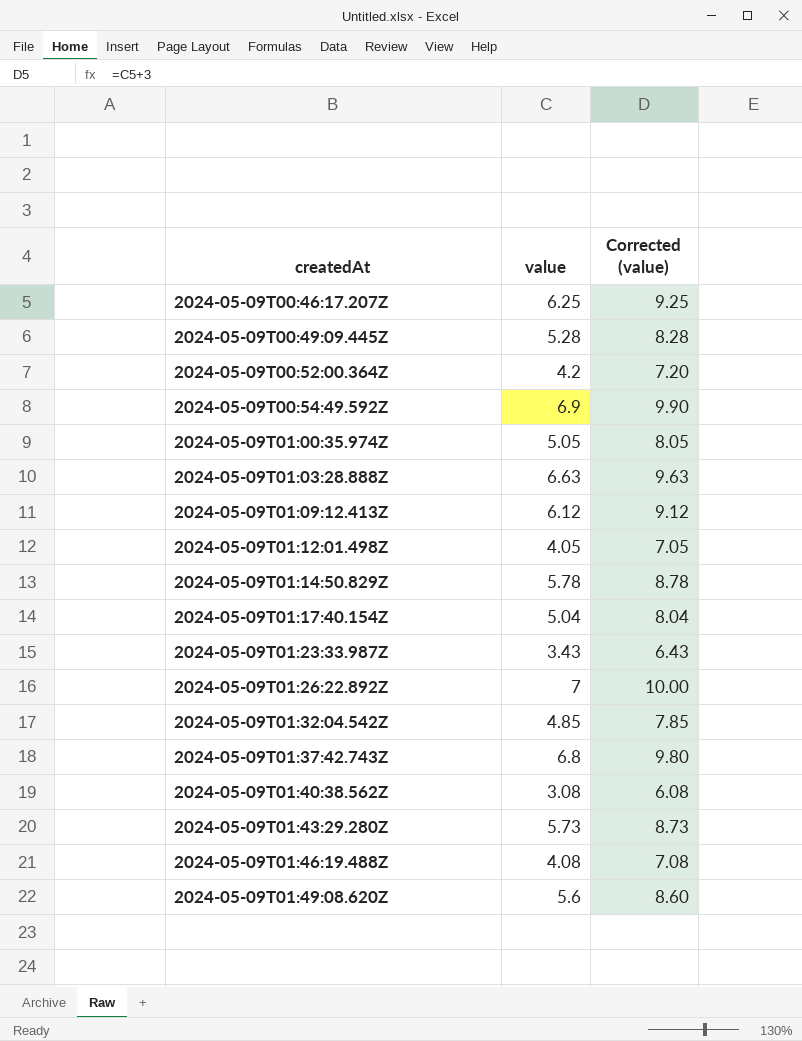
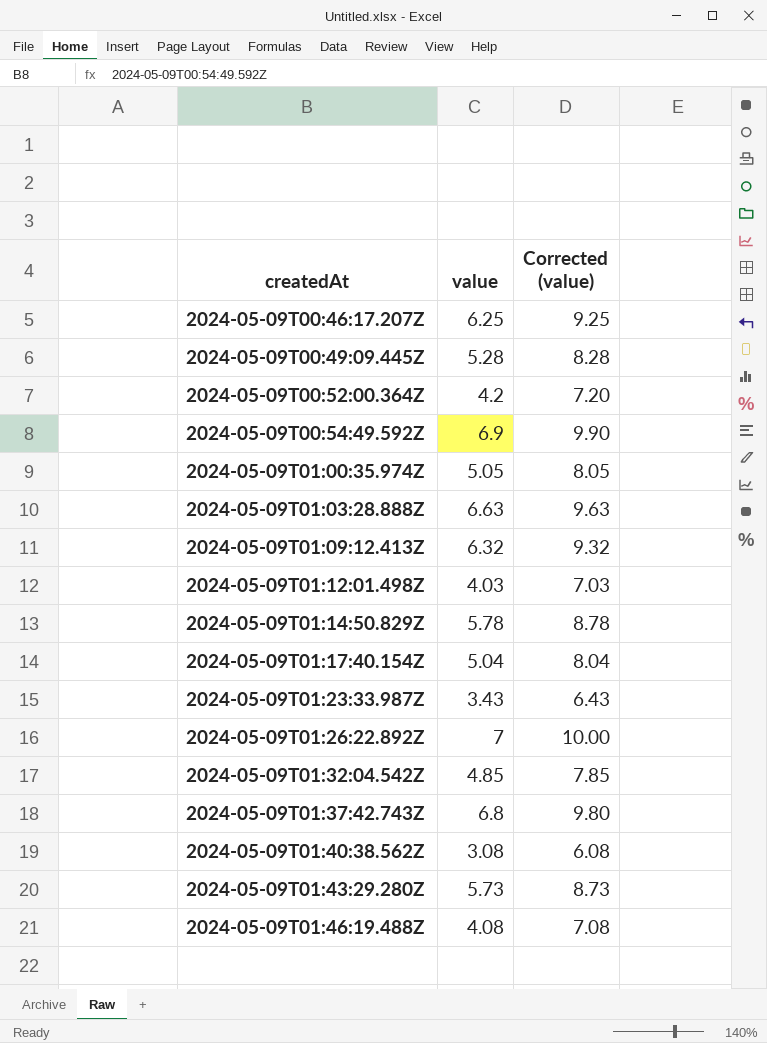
row 2024-05-09T01:49:08.620Z: 5.6 | 8.60 -> none
2024-05-09T01:09:12.413Z | value: 6.12 -> 6.32
2024-05-09T01:09:12.413Z | Corrected (value): 9.12 -> 9.32
2024-05-09T01:12:01.498Z | value: 4.05 -> 4.03
2024-05-09T01:12:01.498Z | Corrected (value): 7.05 -> 7.03

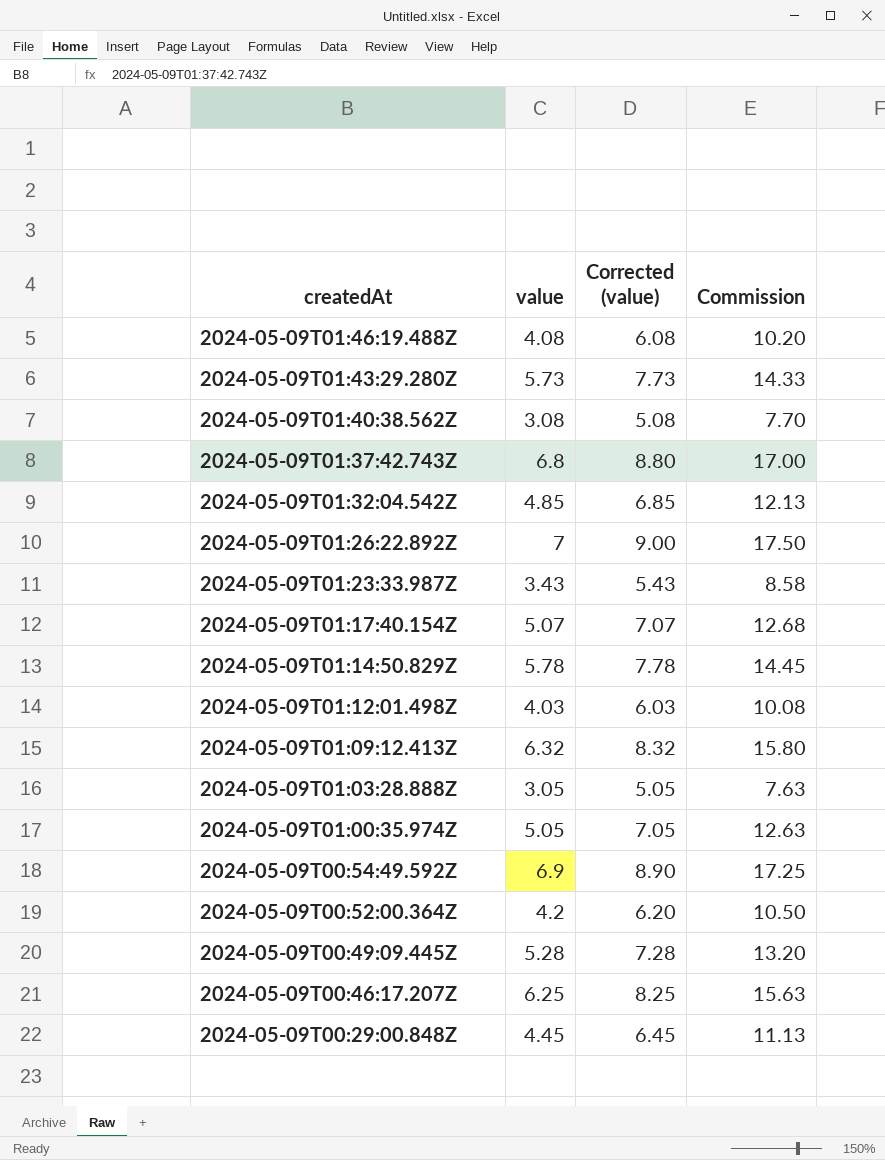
row order: createdAt ascending -> createdAt descending
column Corrected (value) | formula: [value] + 3 -> [value] + 2
column Commission | formula: none -> [value] * 2.5
2024-05-09T01:17:40.154Z | value: 5.04 -> 5.07
2024-05-09T01:03:28.888Z | value: 6.63 -> 3.05
row 2024-05-09T00:29:00.848Z: none -> 4.45 | 6.45 | 11.13

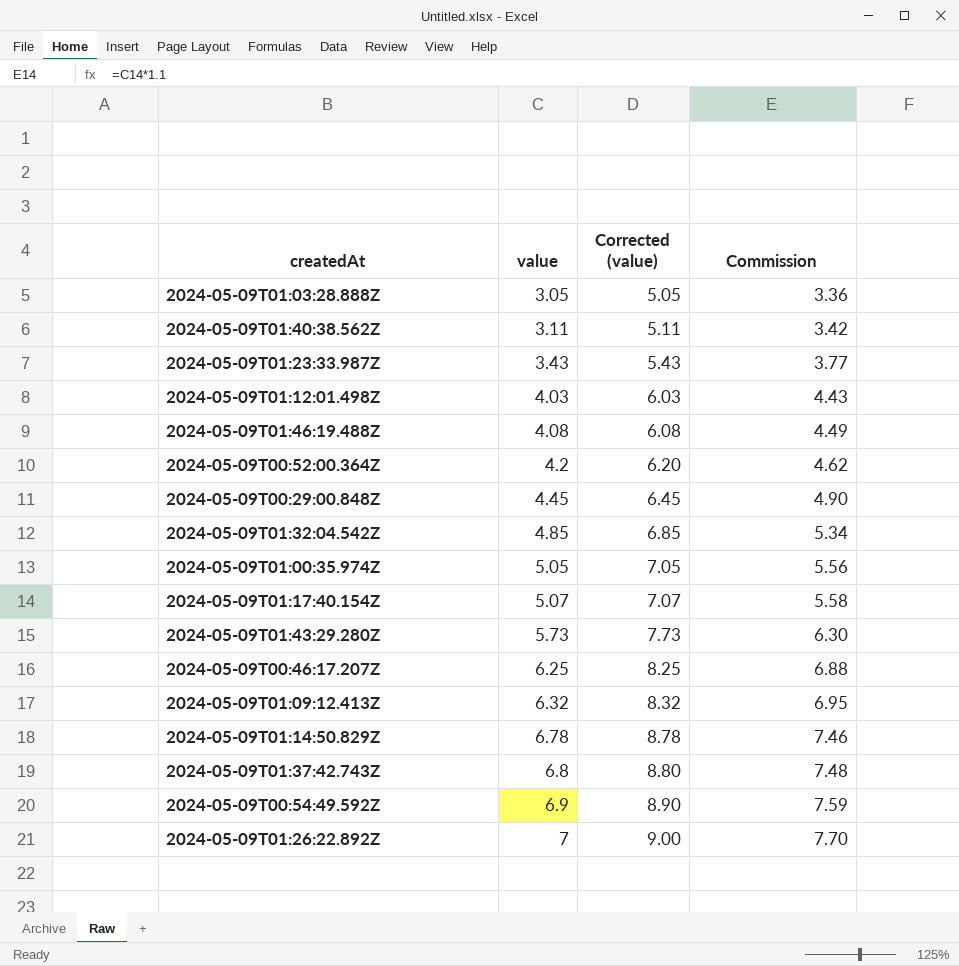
row order: createdAt descending -> value ascending
column Commission | formula: [value] * 2.5 -> [value] * 1.1
row 2024-05-09T00:49:09.445Z: 5.28 | 7.28 | 13.20 -> none
2024-05-09T01:40:38.562Z | value: 3.08 -> 3.11
2024-05-09T01:40:38.562Z | Corrected (value): 5.08 -> 5.11
2024-05-09T01:14:50.829Z | value: 5.78 -> 6.78
2024-05-09T01:14:50.829Z | Corrected (value): 7.78 -> 8.78

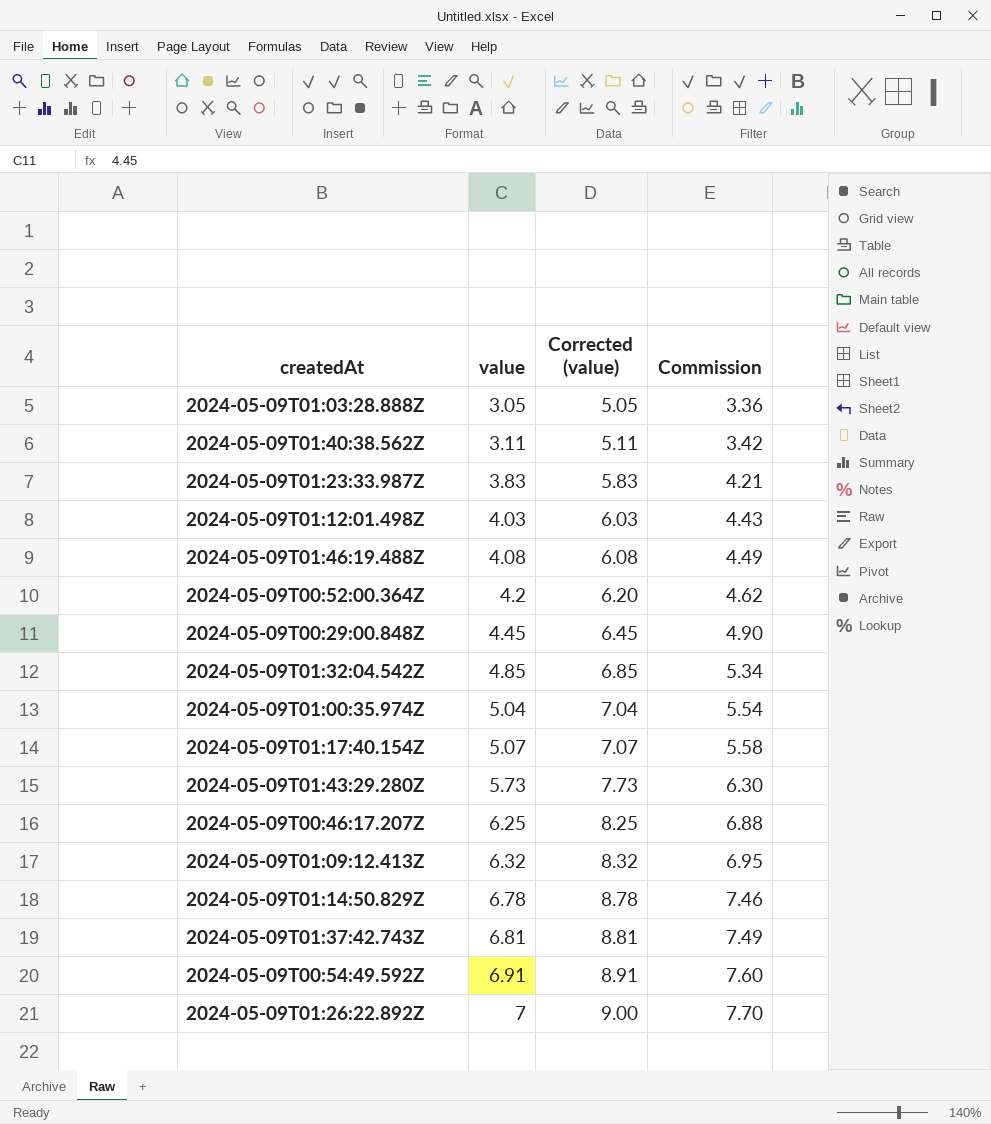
2024-05-09T01:23:33.987Z | value: 3.43 -> 3.83
2024-05-09T01:23:33.987Z | Corrected (value): 5.43 -> 5.83
2024-05-09T01:23:33.987Z | Commission: 3.77 -> 4.21
2024-05-09T01:00:35.974Z | value: 5.05 -> 5.04
2024-05-09T01:00:35.974Z | Corrected (value): 7.05 -> 7.04
2024-05-09T01:00:35.974Z | Commission: 5.56 -> 5.54
2024-05-09T01:37:42.743Z | value: 6.8 -> 6.81
2024-05-09T01:37:42.743Z | Corrected (value): 8.80 -> 8.81
2024-05-09T01:37:42.743Z | Commission: 7.48 -> 7.49
2024-05-09T00:54:49.592Z | value: 6.9 -> 6.91
2024-05-09T00:54:49.592Z | Corrected (value): 8.90 -> 8.91
2024-05-09T00:54:49.592Z | Commission: 7.59 -> 7.60

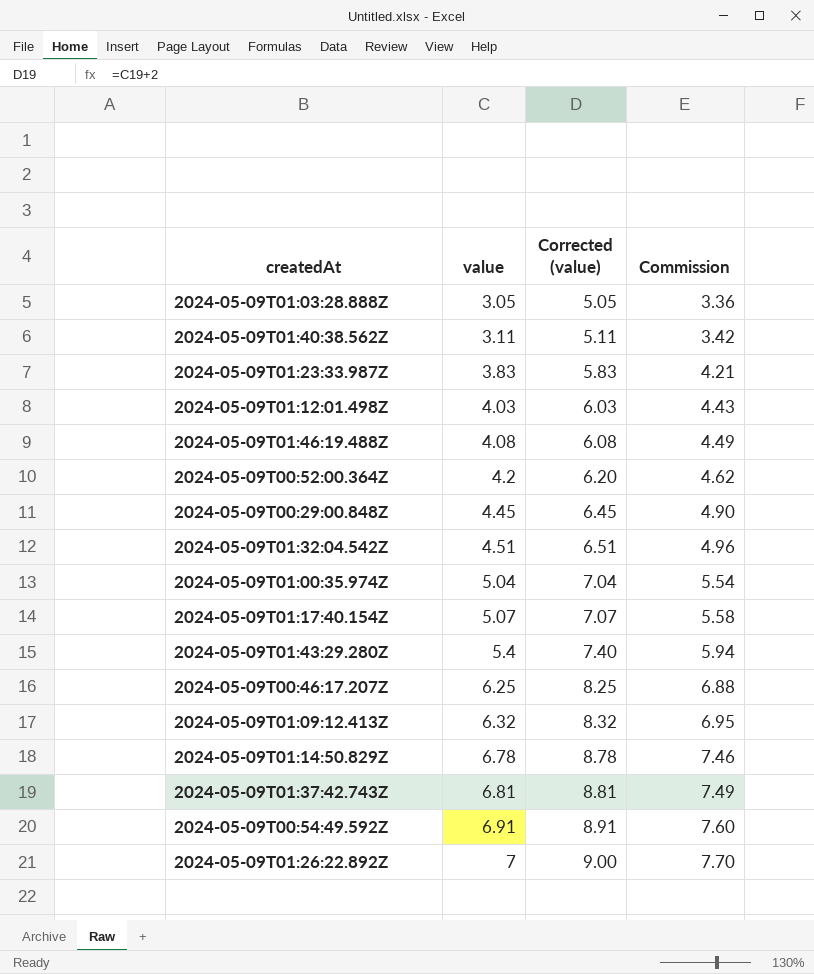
2024-05-09T01:32:04.542Z | value: 4.85 -> 4.51
2024-05-09T01:32:04.542Z | Corrected (value): 6.85 -> 6.51
2024-05-09T01:32:04.542Z | Commission: 5.34 -> 4.96
2024-05-09T01:43:29.280Z | value: 5.73 -> 5.4
2024-05-09T01:43:29.280Z | Corrected (value): 7.73 -> 7.40
2024-05-09T01:43:29.280Z | Commission: 6.30 -> 5.94

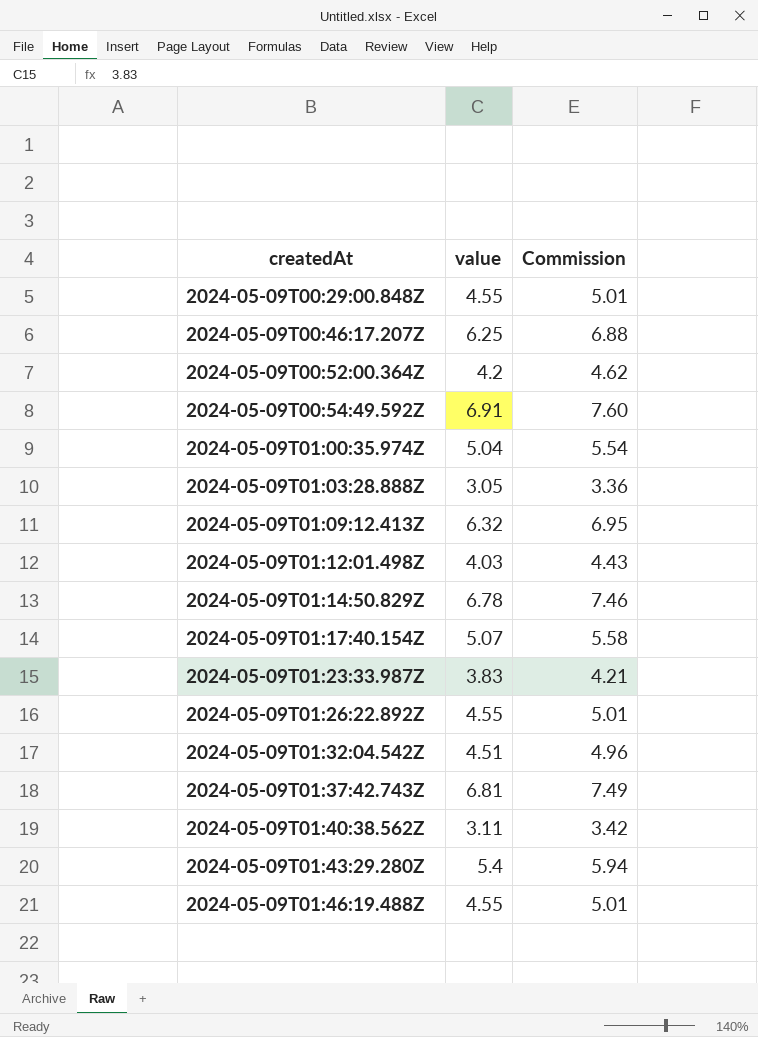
row order: value ascending -> createdAt ascending
column Corrected (value) | formula: [value] + 2 -> none
2024-05-09T00:29:00.848Z | value: 4.45 -> 4.55
2024-05-09T00:29:00.848Z | Commission: 4.90 -> 5.01
2024-05-09T01:26:22.892Z | value: 7 -> 4.55
2024-05-09T01:26:22.892Z | Commission: 7.70 -> 5.01
2024-05-09T01:46:19.488Z | value: 4.08 -> 4.55
2024-05-09T01:46:19.488Z | Commission: 4.49 -> 5.01

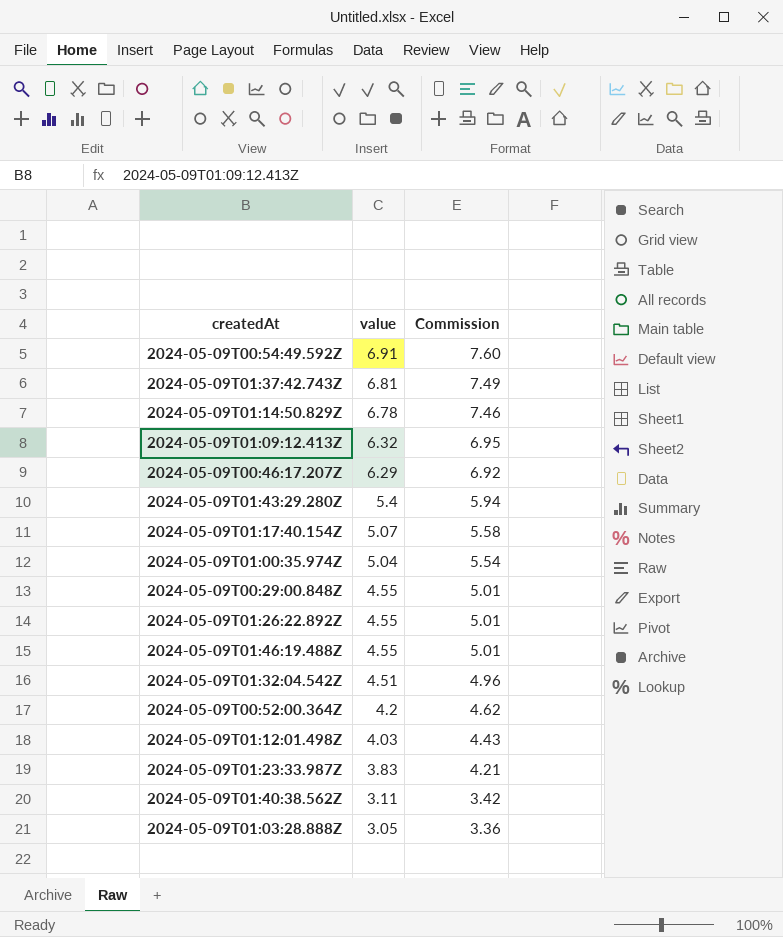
row order: createdAt ascending -> value descending
2024-05-09T00:46:17.207Z | value: 6.25 -> 6.29
2024-05-09T00:46:17.207Z | Commission: 6.88 -> 6.92

